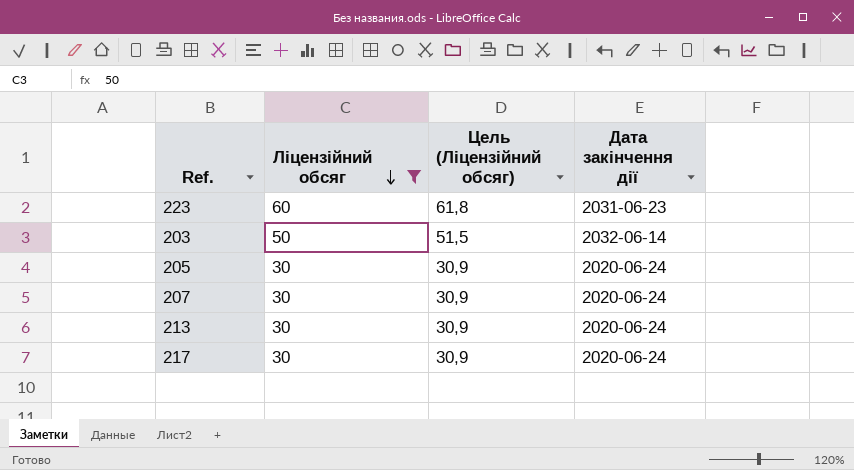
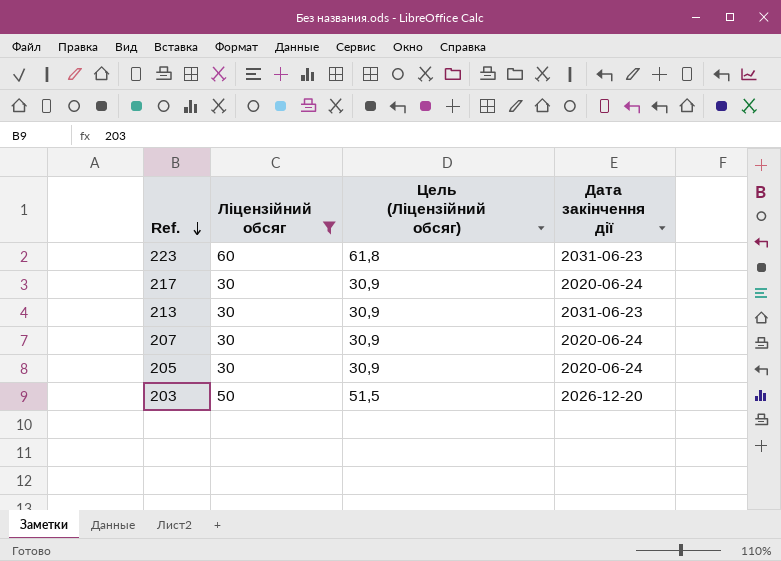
row order: Ліцензійний обсяг descending -> Ref. descending
213 | Дата закінчення дії: 2020-06-24 -> 2031-06-23
203 | Дата закінчення дії: 2032-06-14 -> 2026-12-20

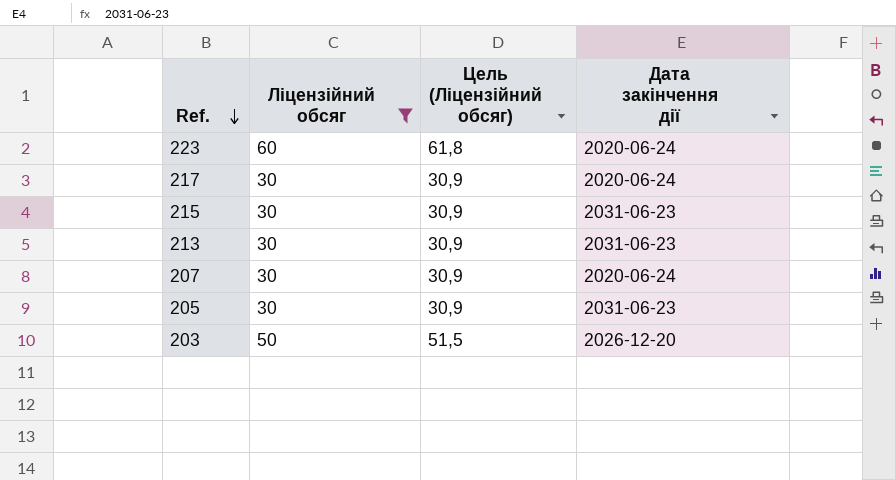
223 | Дата закінчення дії: 2031-06-23 -> 2020-06-24
row 215: none -> 30 | 30,9 | 2031-06-23
205 | Дата закінчення дії: 2020-06-24 -> 2031-06-23

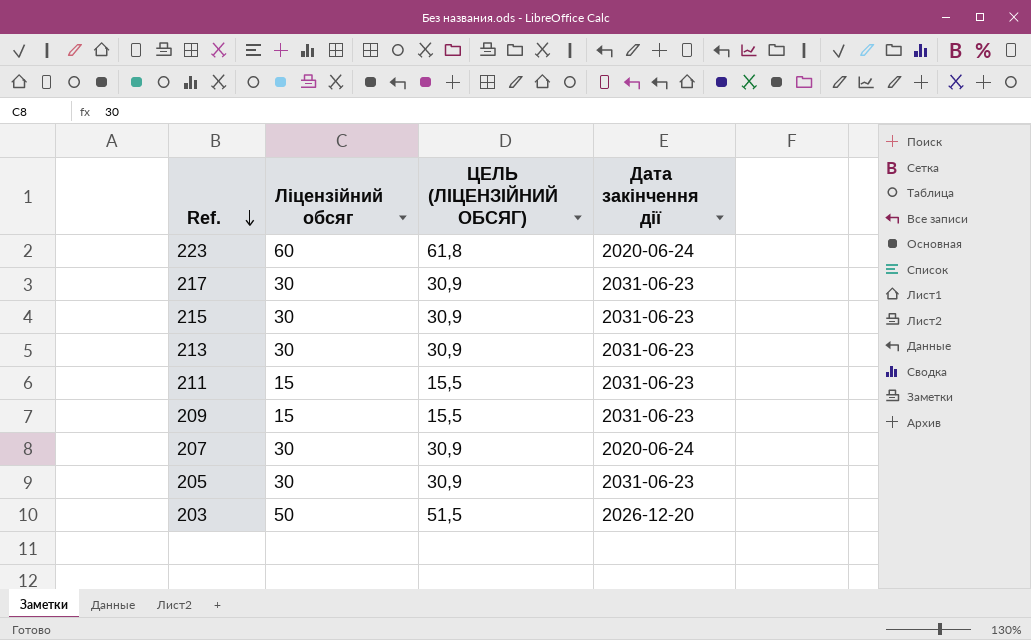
filter: Ліцензійний обсяг != 15 -> none
column name: Цель (Ліцензійний обсяг) -> ЦЕЛЬ (ЛІЦЕНЗІЙНИЙ ОБСЯГ)
217 | Дата закінчення дії: 2020-06-24 -> 2031-06-23

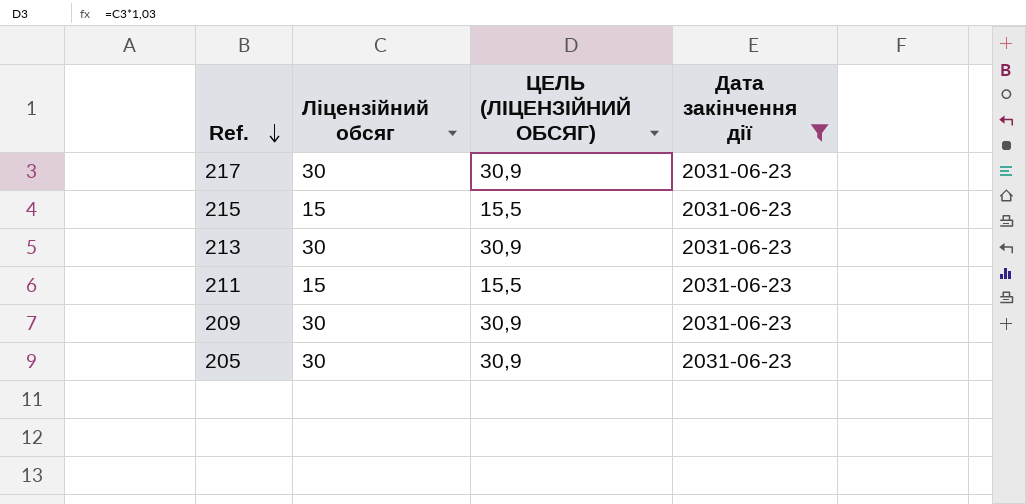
filter: none -> Дата закінчення дії = 2031-06-23
215 | Ліцензійний обсяг: 30 -> 15
215 | ЦЕЛЬ (ЛІЦЕНЗІЙНИЙ ОБСЯГ): 30,9 -> 15,5
209 | Ліцензійний обсяг: 15 -> 30
209 | ЦЕЛЬ (ЛІЦЕНЗІЙНИЙ ОБСЯГ): 15,5 -> 30,9

